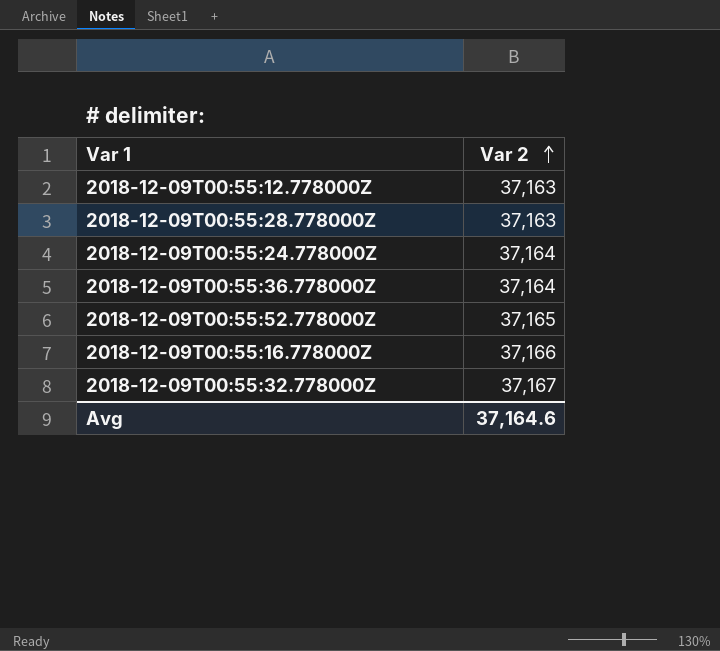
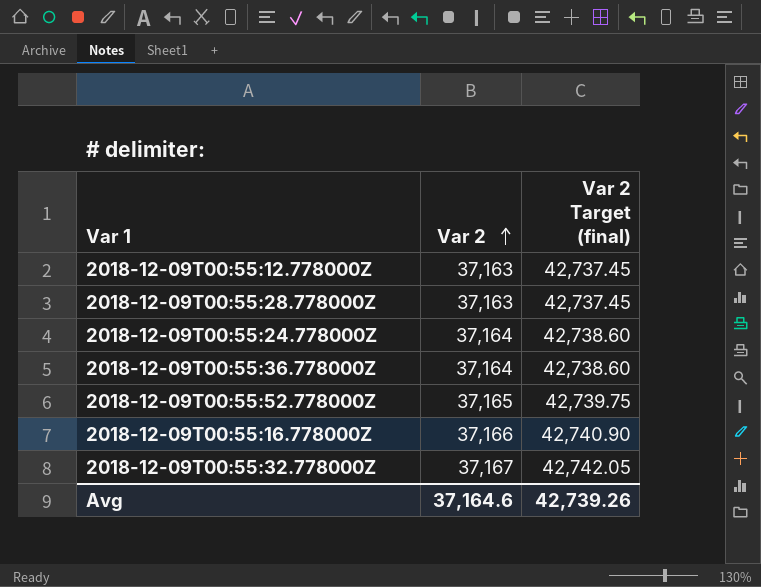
column Var 2 Target (final) | formula: none -> [Var 2] * 1.15

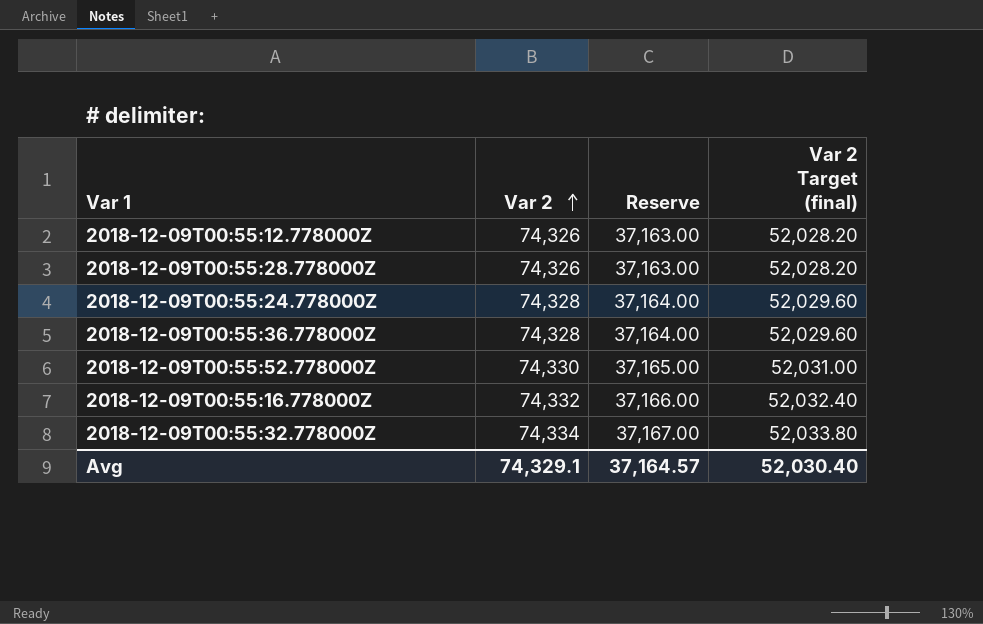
column Reserve | formula: none -> [Var 2] * 0.5
column Var 2 Target (final) | formula: [Var 2] * 1.15 -> [Var 2] * 0.7
2018-12-09T00:55:12.778000Z | Var 2: 37,163 -> 74,326
2018-12-09T00:55:28.778000Z | Var 2: 37,163 -> 74,326
2018-12-09T00:55:24.778000Z | Var 2: 37,164 -> 74,328
2018-12-09T00:55:36.778000Z | Var 2: 37,164 -> 74,328
2018-12-09T00:55:52.778000Z | Var 2: 37,165 -> 74,330
2018-12-09T00:55:16.778000Z | Var 2: 37,166 -> 74,332
2018-12-09T00:55:32.778000Z | Var 2: 37,167 -> 74,334
Avg | Var 2: 37,164.6 -> 74,329.1
Avg | Var 2 Target (final): 42,739.26 -> 52,030.40

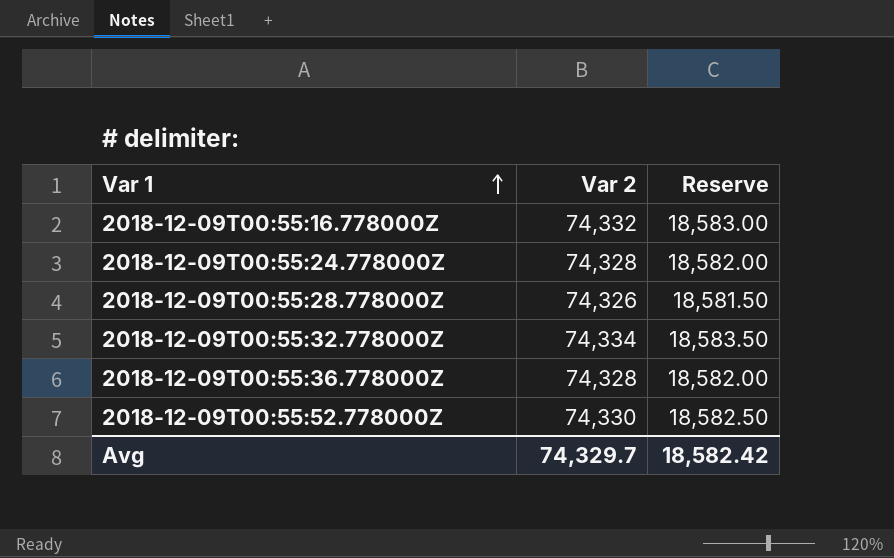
row order: Var 2 ascending -> Var 1 ascending
column Var 2 Target (final) | formula: [Var 2] * 0.7 -> none
column Reserve | formula: [Var 2] * 0.5 -> [Var 2] * 0.25
row 2018-12-09T00:55:12.778000Z: 74,326 | 37,163.00 | 52,028.20 -> none
Avg | Var 2: 74,329.1 -> 74,329.7
Avg | Reserve: 37,164.57 -> 18,582.42

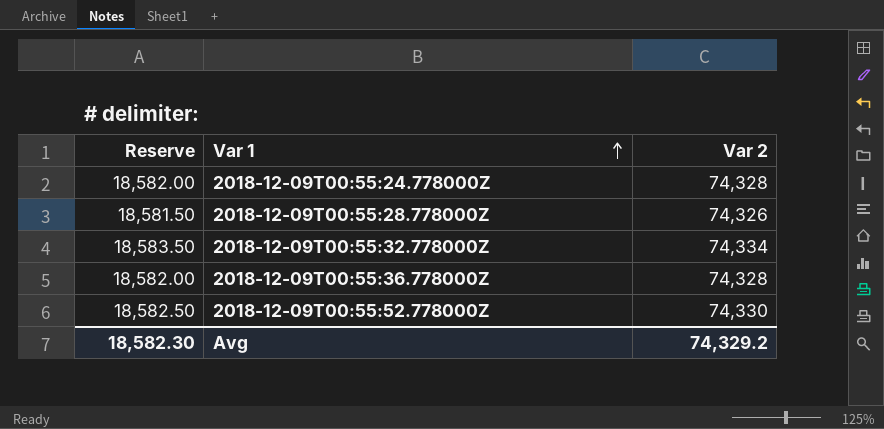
column Reserve | position: 3 -> 1
row 2018-12-09T00:55:16.778000Z: 74,332 | 18,583.00 -> none
Avg | Reserve: 18,582.42 -> 18,582.30
Avg | Var 2: 74,329.7 -> 74,329.2

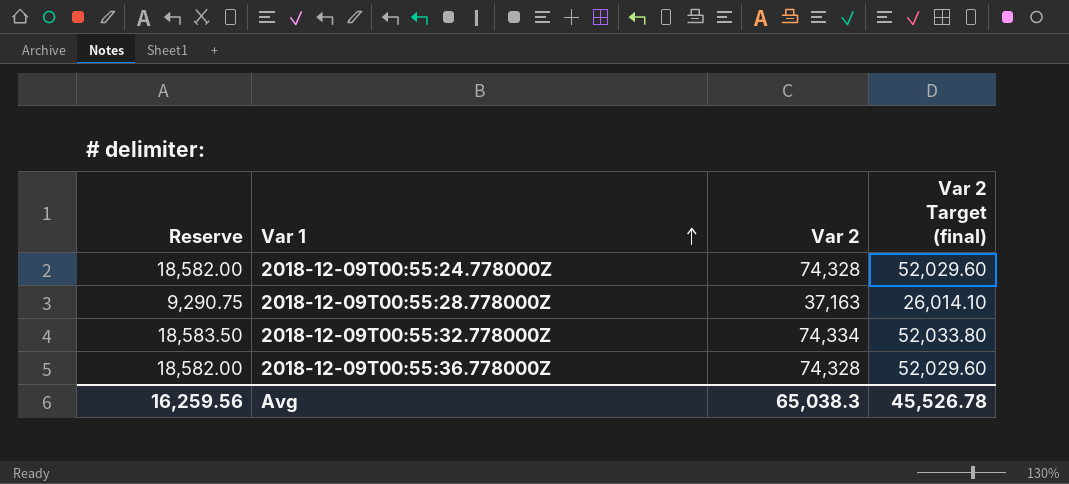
column Var 2 Target (final) | formula: none -> [Var 2] * 0.7
row 2018-12-09T00:55:52.778000Z: 18,582.50 | 74,330 -> none
2018-12-09T00:55:28.778000Z | Reserve: 18,581.50 -> 9,290.75
2018-12-09T00:55:28.778000Z | Var 2: 74,326 -> 37,163
Avg | Reserve: 18,582.30 -> 16,259.56
Avg | Var 2: 74,329.2 -> 65,038.3

